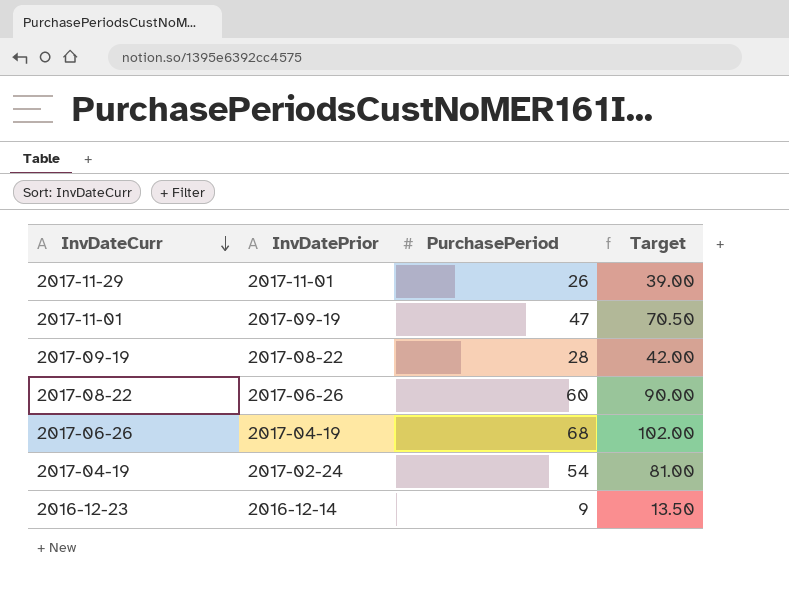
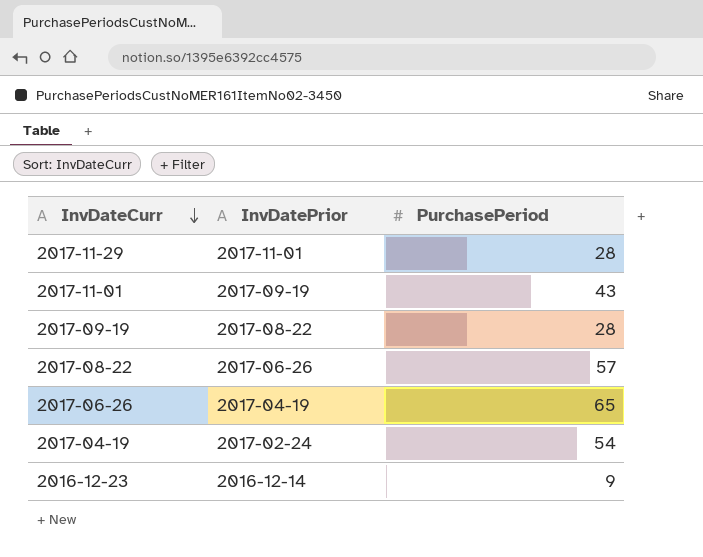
column Target | formula: [PurchasePeriod] * 1.5 -> none
2017-11-29 | PurchasePeriod: 26 -> 28
2017-11-01 | PurchasePeriod: 47 -> 43
2017-08-22 | PurchasePeriod: 60 -> 57
2017-06-26 | PurchasePeriod: 68 -> 65

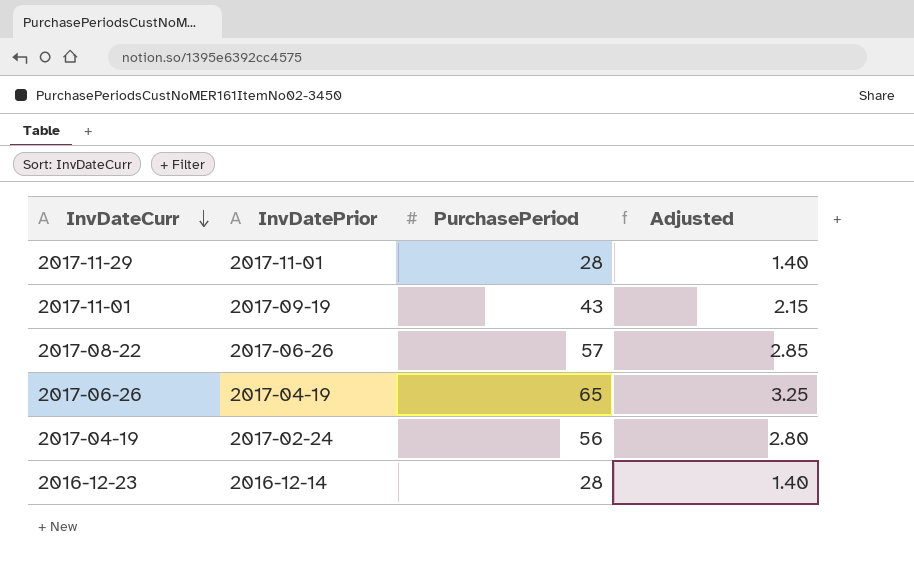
column Adjusted | formula: none -> [PurchasePeriod] * 0.05
row 2017-09-19: 2017-08-22 | 28 -> none
2017-04-19 | PurchasePeriod: 54 -> 56
2016-12-23 | PurchasePeriod: 9 -> 28

